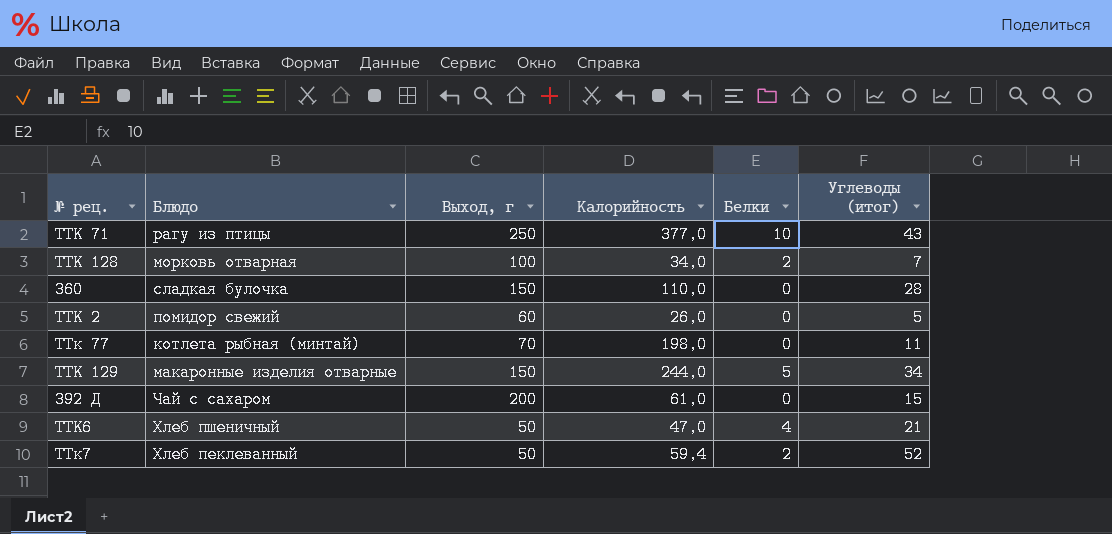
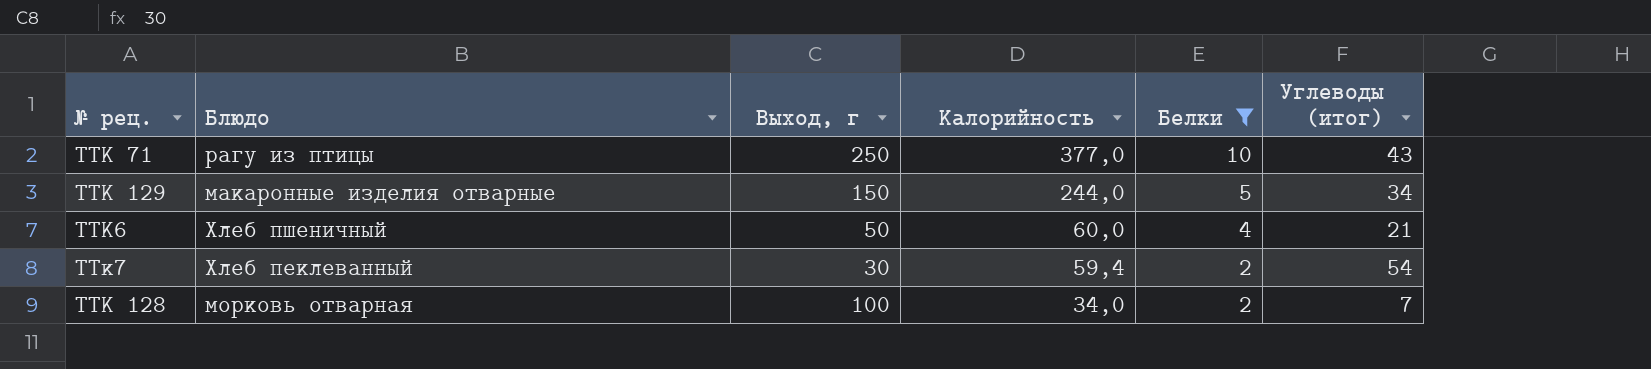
filter: none -> Белки != 0
row order: none -> Калорийность descending
ТТК6 | Калорийность: 47,0 -> 60,0
ТТк7 | Выход, г: 50 -> 30
ТТк7 | Углеводы (итог): 52 -> 54

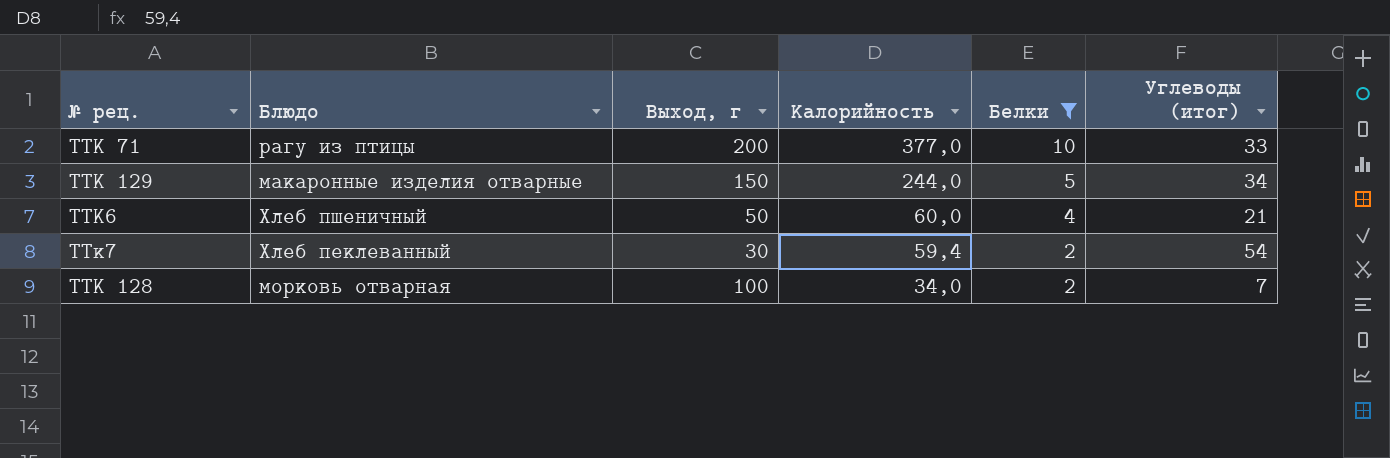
ТТК 71 | Выход, г: 250 -> 200
ТТК 71 | Углеводы (итог): 43 -> 33

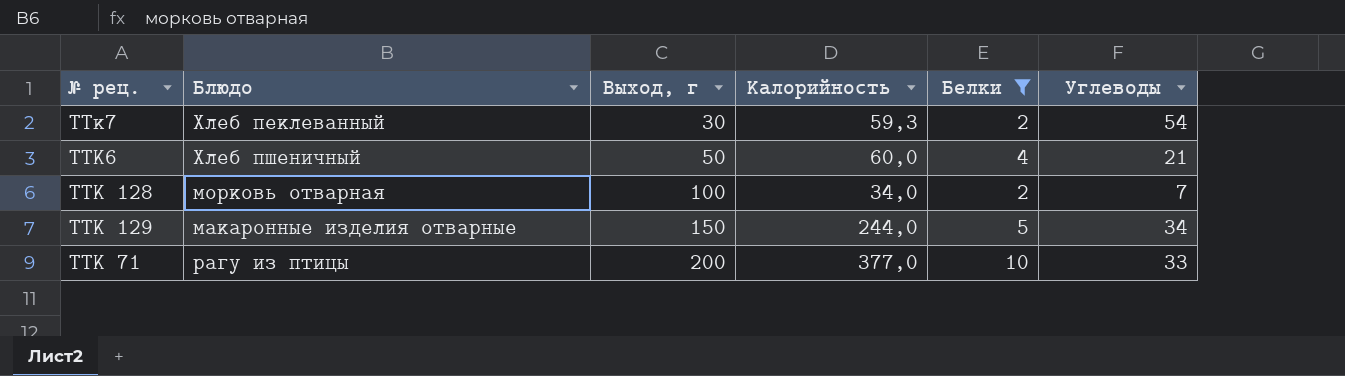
row order: Калорийность descending -> Выход, г ascending
column name: Углеводы (итог) -> Углеводы
ТТк7 | Калорийность: 59,4 -> 59,3

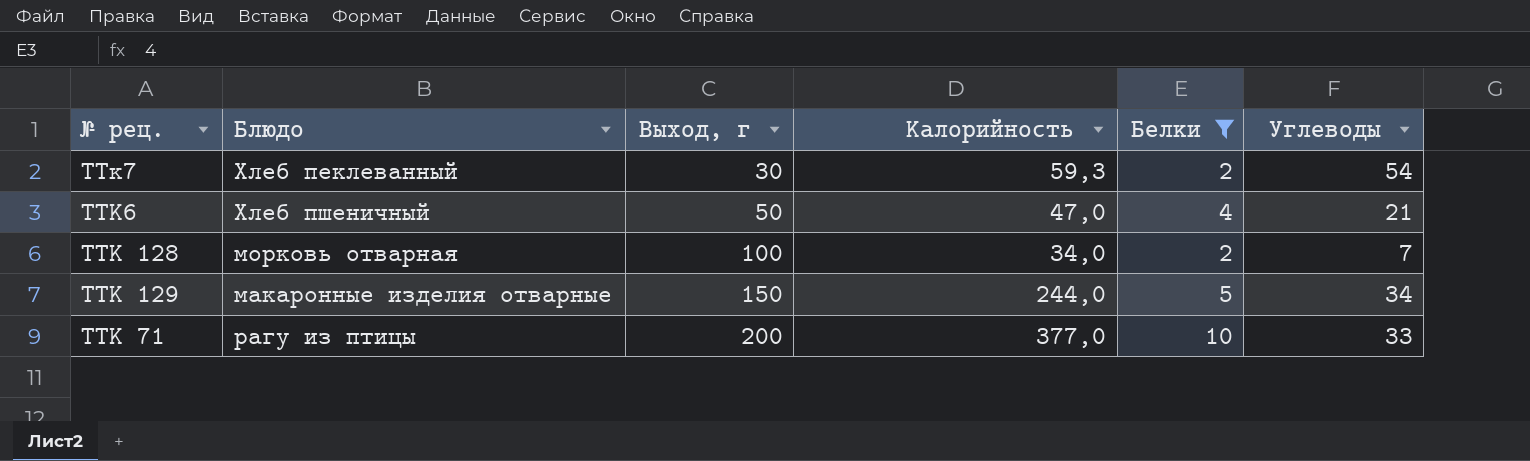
ТТК6 | Калорийность: 60,0 -> 47,0

